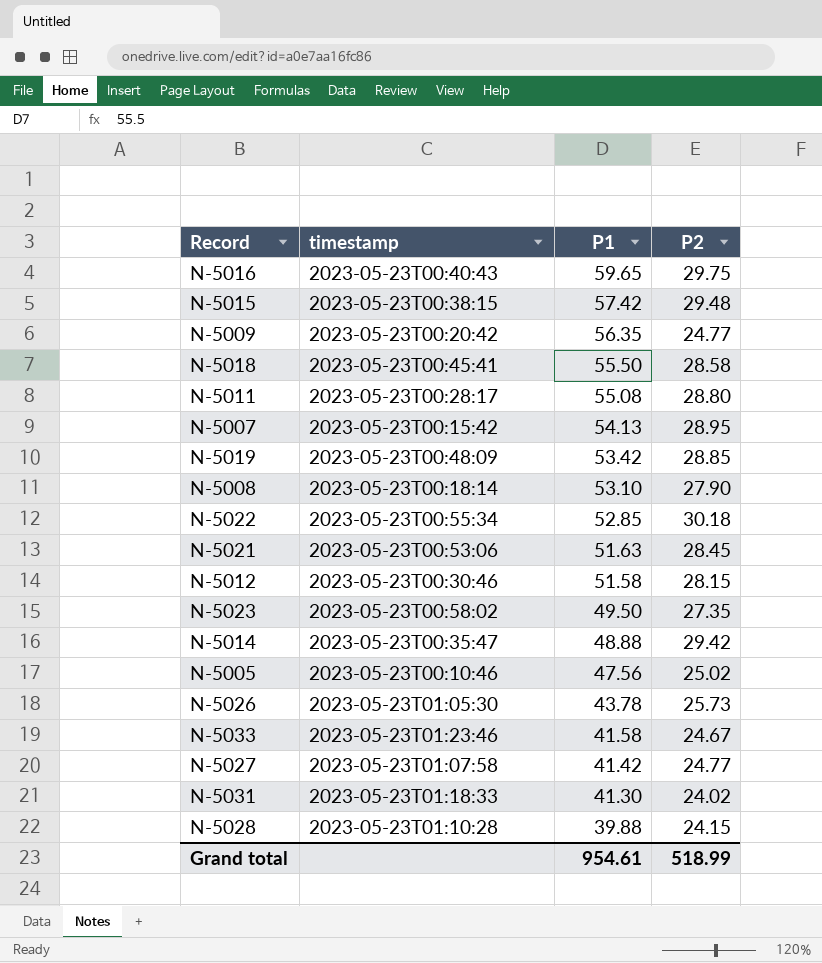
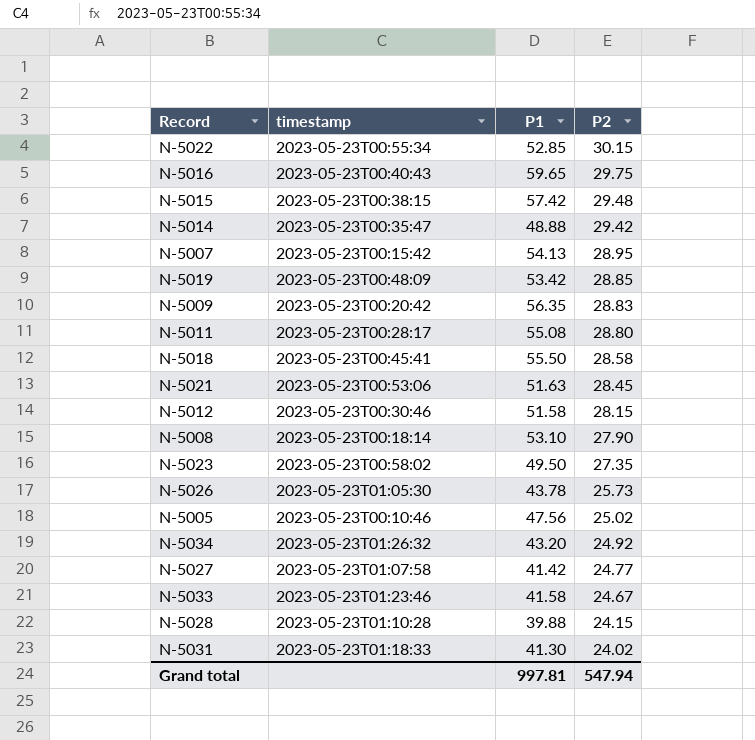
row order: P1 descending -> P2 descending
N-5022 | P2: 30.18 -> 30.15
N-5009 | P2: 24.77 -> 28.83
row N-5034: none -> 2023-05-23T01:26:32 | 43.20 | 24.92
Grand total | P1: 954.61 -> 997.81
Grand total | P2: 518.99 -> 547.94

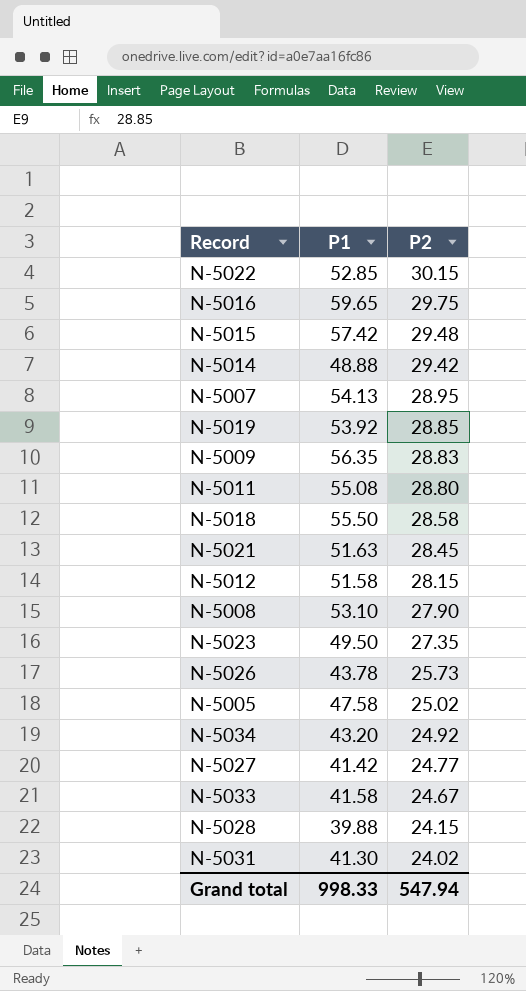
column timestamp | position: 2 -> none
N-5019 | P1: 53.42 -> 53.92
N-5005 | P1: 47.56 -> 47.58
Grand total | P1: 997.81 -> 998.33

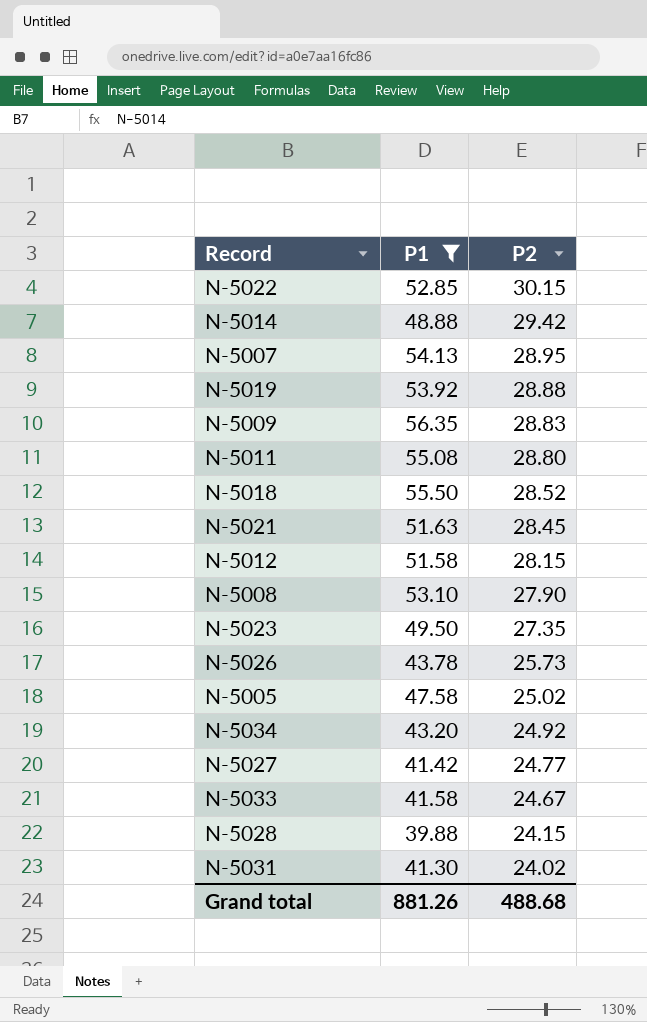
filter: none -> P1 <= 56.35
N-5019 | P2: 28.85 -> 28.88
N-5018 | P2: 28.58 -> 28.52
Grand total | P1: 998.33 -> 881.26
Grand total | P2: 547.94 -> 488.68

